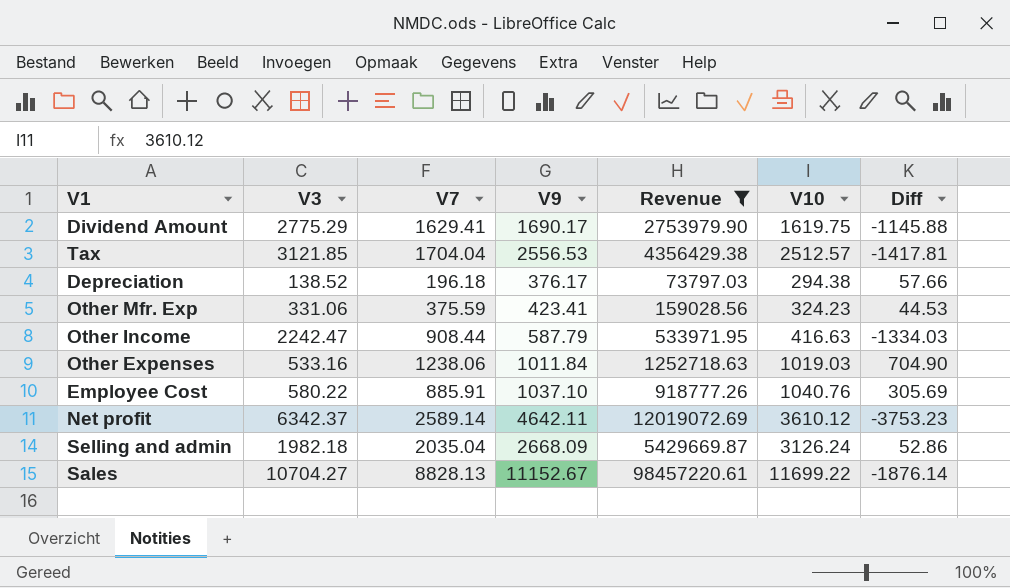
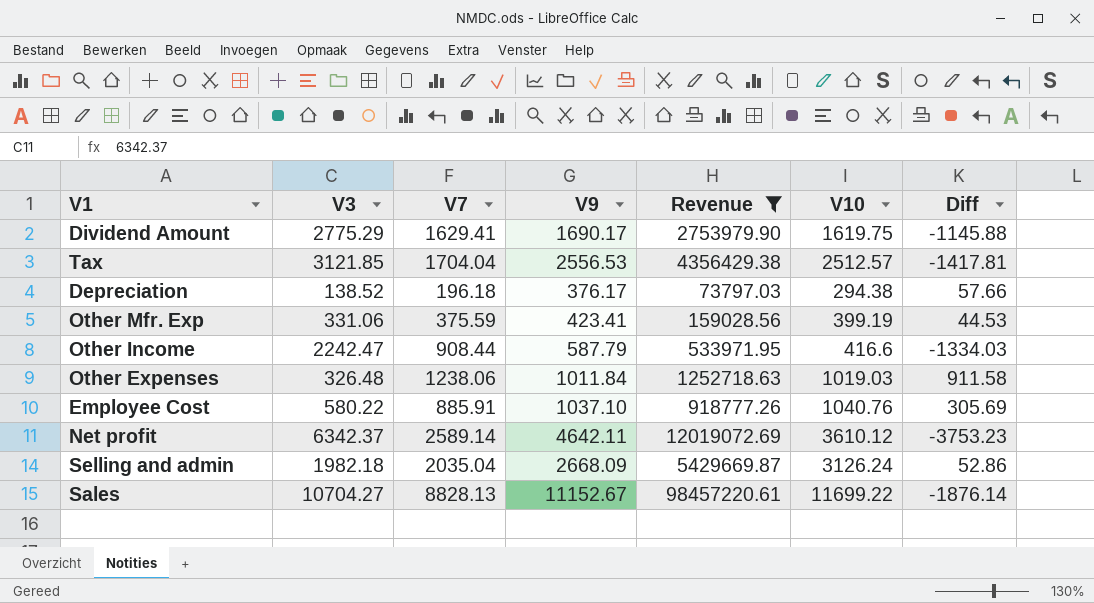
Other Mfr. Exp | V10: 324.23 -> 399.19
Other Income | V10: 416.63 -> 416.6
Other Expenses | V3: 533.16 -> 326.48
Other Expenses | Diff: 704.90 -> 911.58

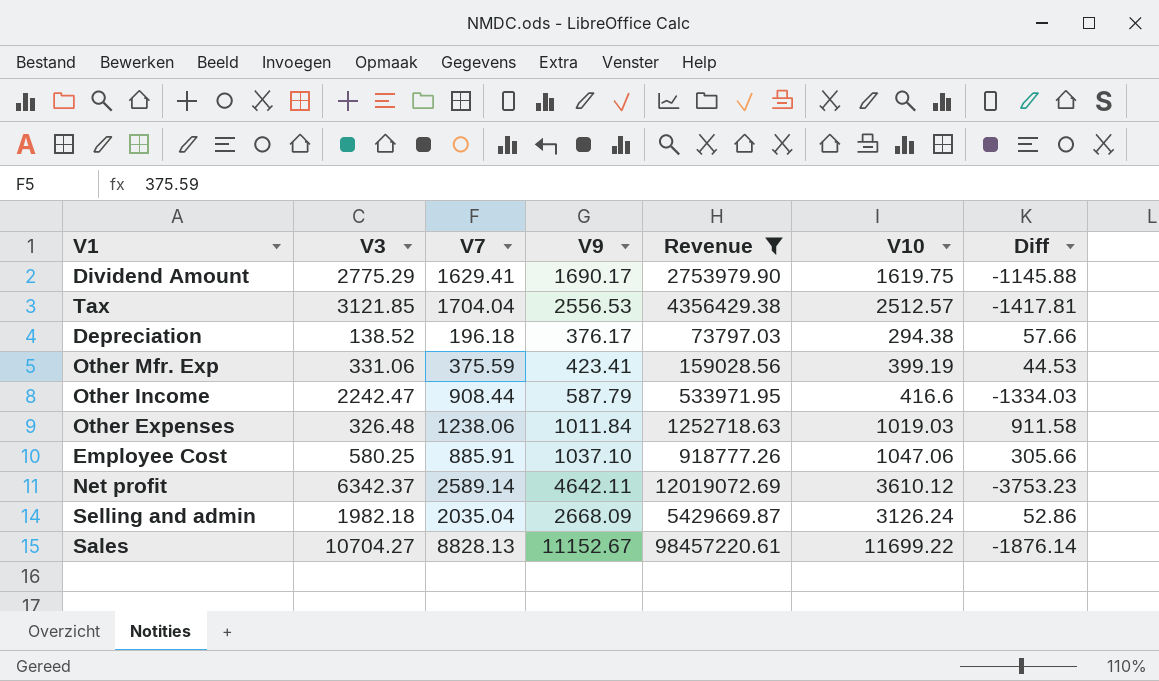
Employee Cost | V3: 580.22 -> 580.25
Employee Cost | V10: 1040.76 -> 1047.06
Employee Cost | Diff: 305.69 -> 305.66

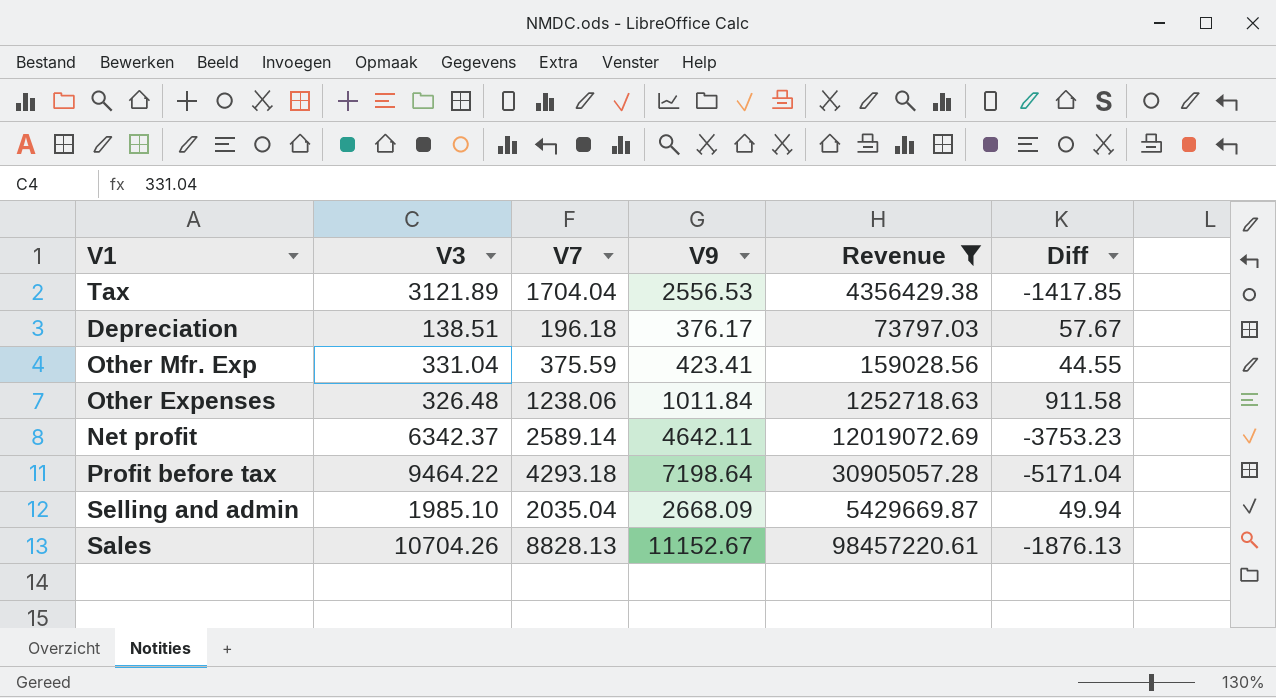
column V10 | position: 6 -> none
row Dividend Amount: 2775.29 | 1629.41 | 1690.17 | 2753979.90 | 1619.75 | -1145.88 -> none
row Other Income: 2242.47 | 908.44 | 587.79 | 533971.95 | 416.6 | -1334.03 -> none
row Employee Cost: 580.25 | 885.91 | 1037.10 | 918777.26 | 1047.06 | 305.66 -> none
Tax | V3: 3121.85 -> 3121.89
Tax | Diff: -1417.81 -> -1417.85
Depreciation | V3: 138.52 -> 138.51
Depreciation | Diff: 57.66 -> 57.67
Other Mfr. Exp | V3: 331.06 -> 331.04
Other Mfr. Exp | Diff: 44.53 -> 44.55
row Profit before tax: none -> 9464.22 | 4293.18 | 7198.64 | 30905057.28 | -5171.04
Selling and admin | V3: 1982.18 -> 1985.10
Selling and admin | Diff: 52.86 -> 49.94
Sales | V3: 10704.27 -> 10704.26
Sales | Diff: -1876.14 -> -1876.13

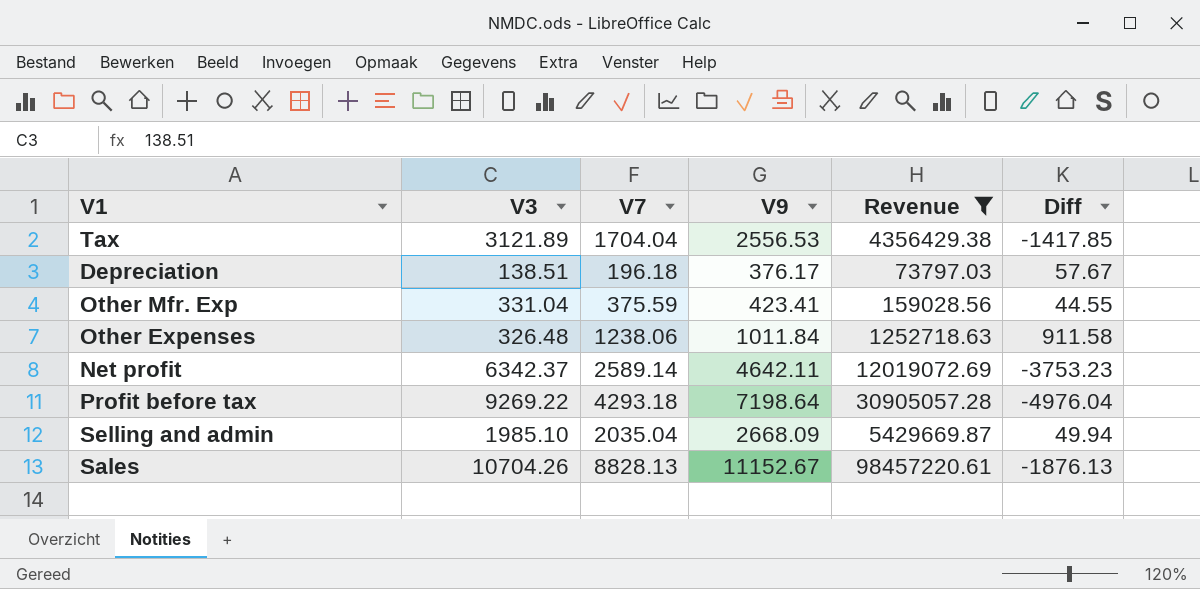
Profit before tax | V3: 9464.22 -> 9269.22
Profit before tax | Diff: -5171.04 -> -4976.04

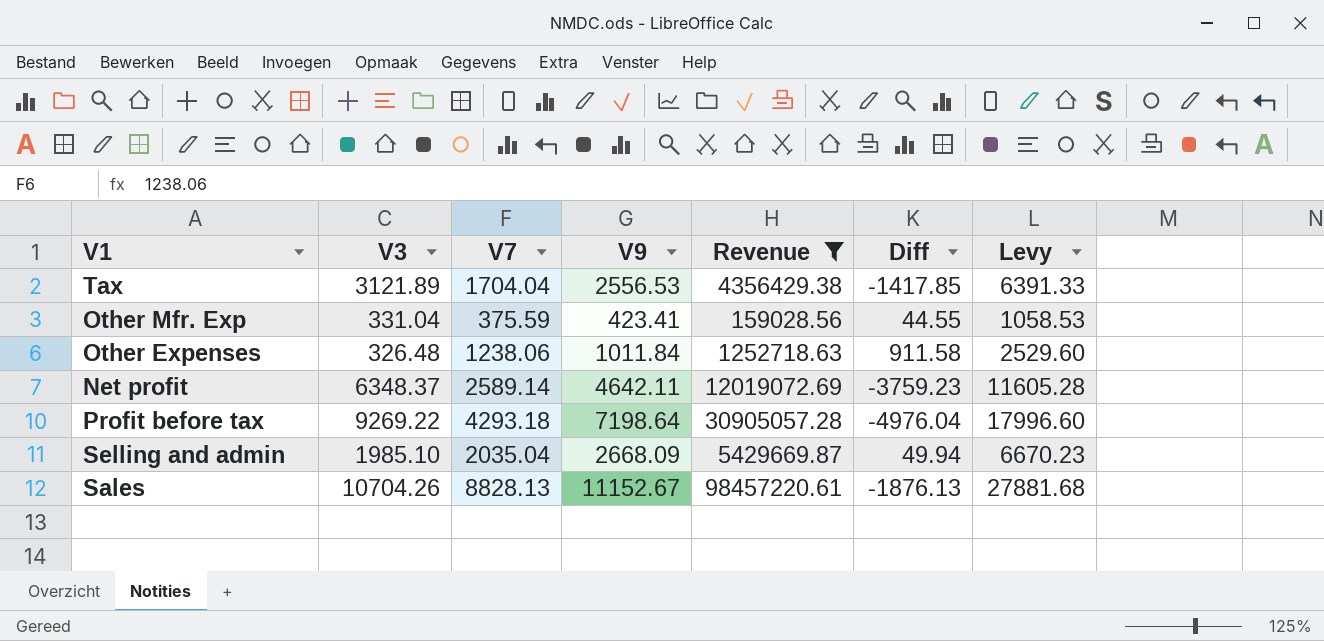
column Levy | formula: none -> [V9] * 2.5
row Depreciation: 138.51 | 196.18 | 376.17 | 73797.03 | 57.67 -> none
Net profit | V3: 6342.37 -> 6348.37
Net profit | Diff: -3753.23 -> -3759.23

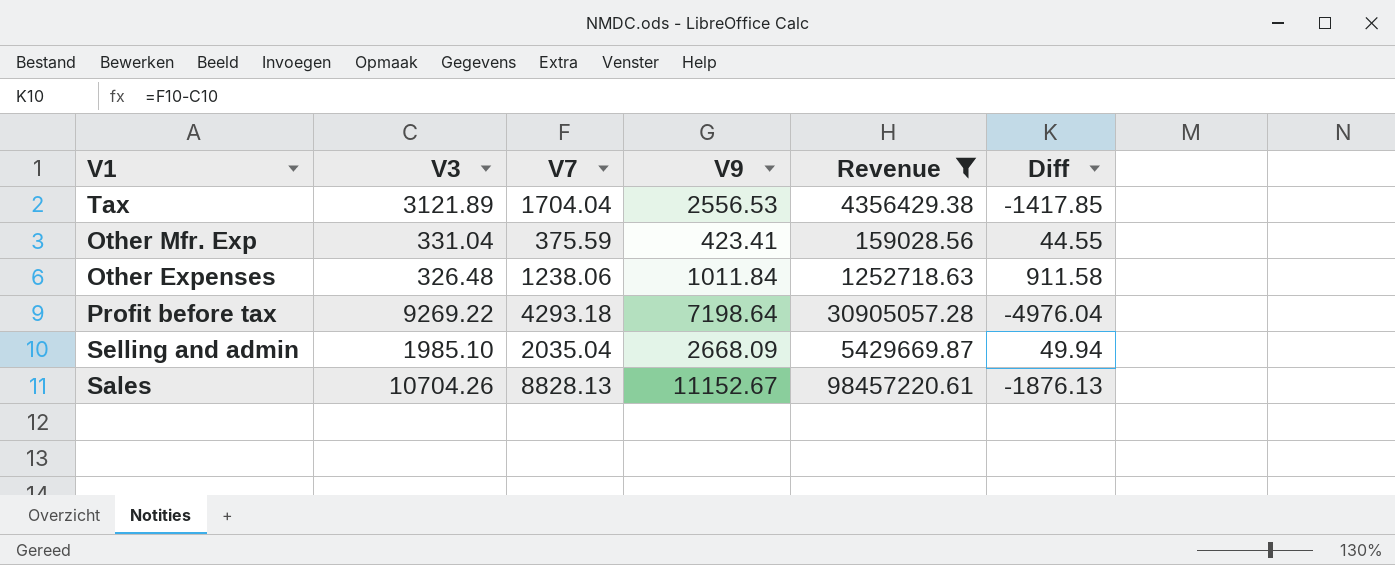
column Levy | formula: [V9] * 2.5 -> none
row Net profit: 6348.37 | 2589.14 | 4642.11 | 12019072.69 | -3759.23 | 11605.28 -> none

